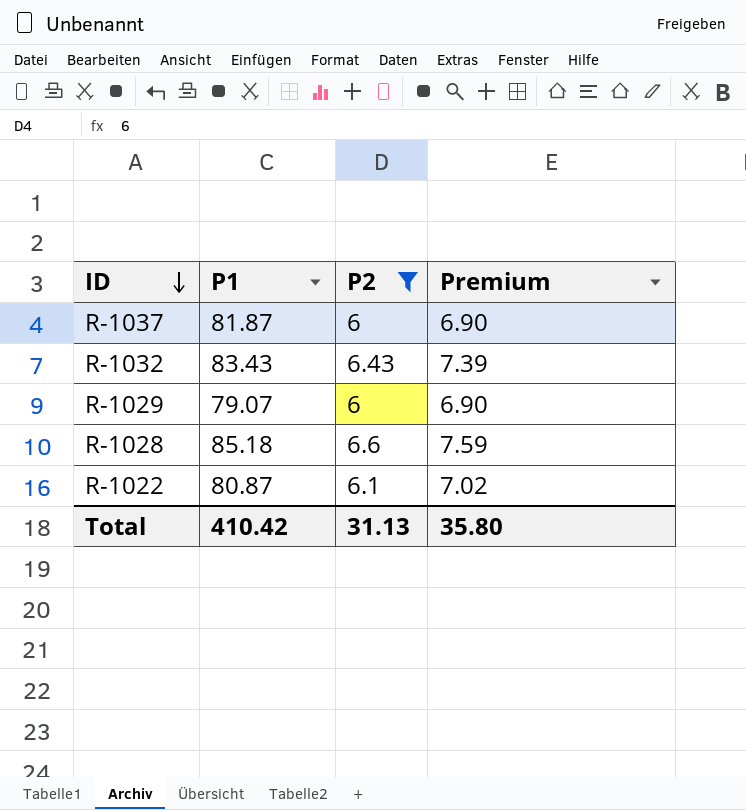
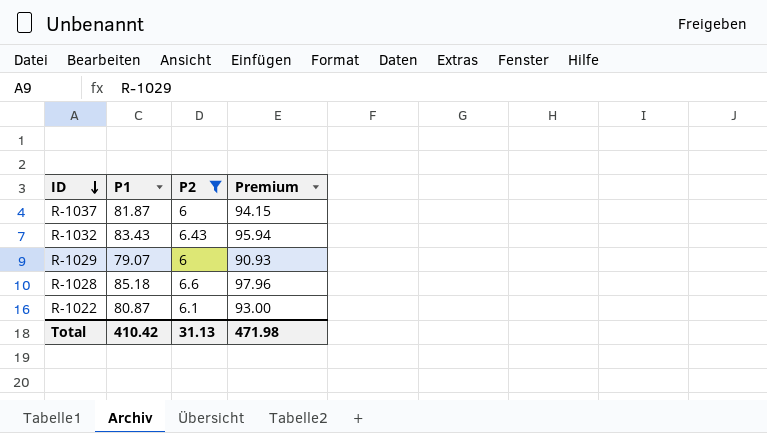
column Premium | formula: [P2] * 1.15 -> [P1] * 1.15
Total | Premium: 35.80 -> 471.98

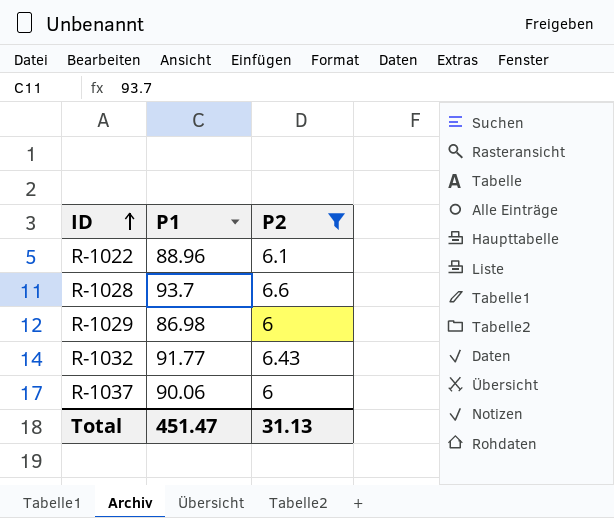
row order: ID descending -> ID ascending
column Premium | formula: [P1] * 1.15 -> none
R-1022 | P1: 80.87 -> 88.96
R-1028 | P1: 85.18 -> 93.7
R-1029 | P1: 79.07 -> 86.98
R-1032 | P1: 83.43 -> 91.77
R-1037 | P1: 81.87 -> 90.06
Total | P1: 410.42 -> 451.47

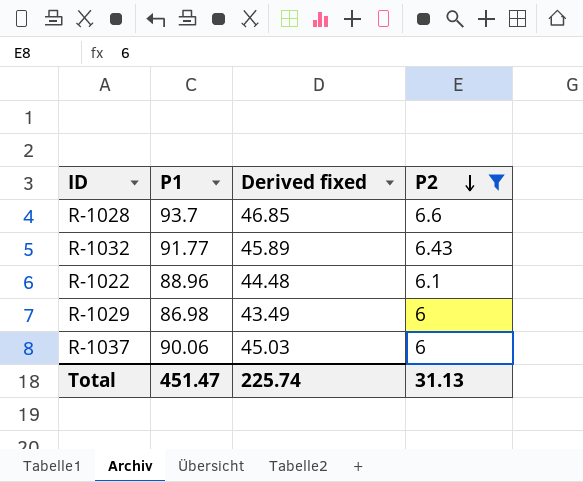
row order: ID ascending -> P2 descending
column Derived fixed | formula: none -> [P1] * 0.5

